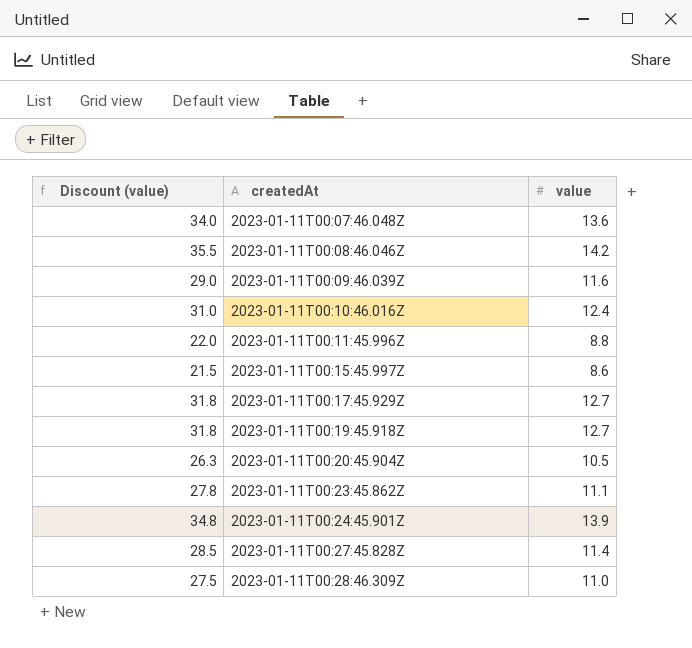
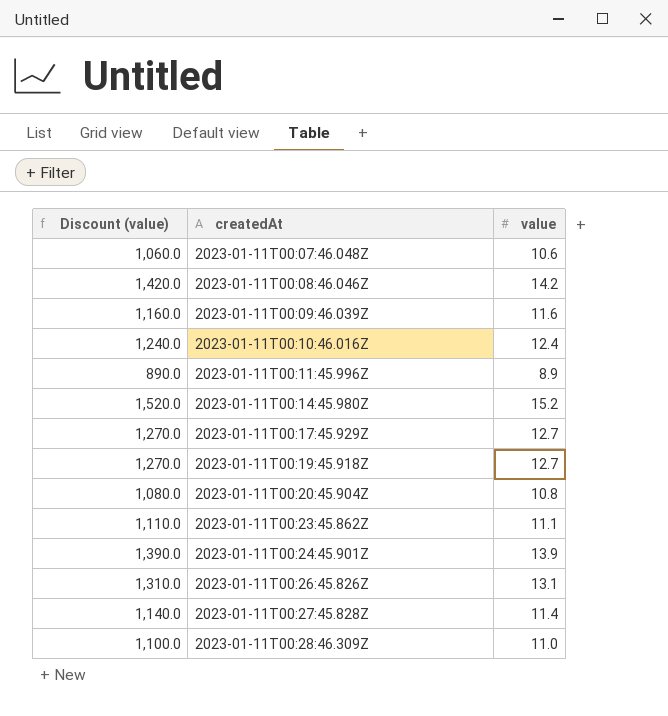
column Discount (value) | formula: [value] * 2.5 -> [value] * 100
row 2023-01-11T00:15:45.997Z: 21.5 | 8.6 -> none
2023-01-11T00:07:46.048Z | value: 13.6 -> 10.6
2023-01-11T00:11:45.996Z | value: 8.8 -> 8.9
row 2023-01-11T00:14:45.980Z: none -> 1,520.0 | 15.2
2023-01-11T00:20:45.904Z | value: 10.5 -> 10.8
row 2023-01-11T00:26:45.826Z: none -> 1,310.0 | 13.1

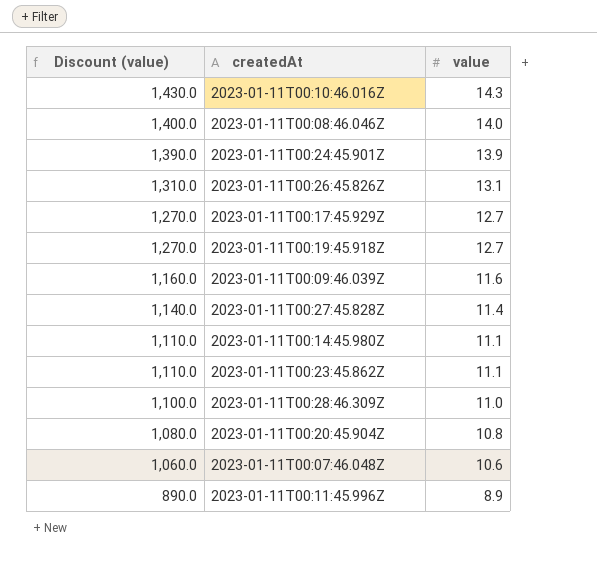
row order: createdAt ascending -> Discount (value) descending
2023-01-11T00:10:46.016Z | Discount (value): 1,240.0 -> 1,430.0
2023-01-11T00:10:46.016Z | value: 12.4 -> 14.3
2023-01-11T00:08:46.046Z | Discount (value): 1,420.0 -> 1,400.0
2023-01-11T00:08:46.046Z | value: 14.2 -> 14.0
2023-01-11T00:14:45.980Z | Discount (value): 1,520.0 -> 1,110.0
2023-01-11T00:14:45.980Z | value: 15.2 -> 11.1

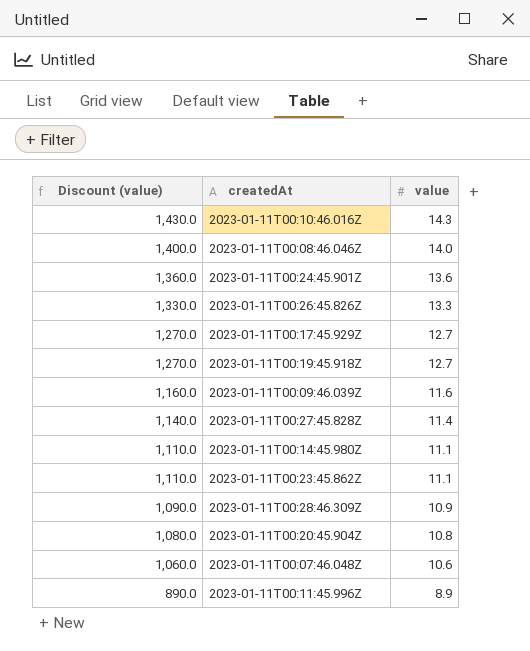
2023-01-11T00:24:45.901Z | Discount (value): 1,390.0 -> 1,360.0
2023-01-11T00:24:45.901Z | value: 13.9 -> 13.6
2023-01-11T00:26:45.826Z | Discount (value): 1,310.0 -> 1,330.0
2023-01-11T00:26:45.826Z | value: 13.1 -> 13.3
2023-01-11T00:28:46.309Z | Discount (value): 1,100.0 -> 1,090.0
2023-01-11T00:28:46.309Z | value: 11.0 -> 10.9

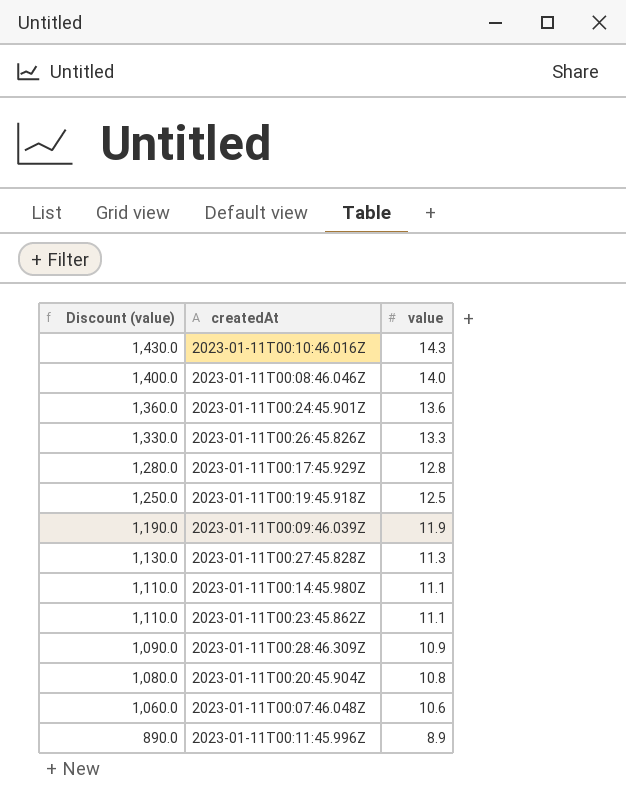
2023-01-11T00:17:45.929Z | Discount (value): 1,270.0 -> 1,280.0
2023-01-11T00:17:45.929Z | value: 12.7 -> 12.8
2023-01-11T00:19:45.918Z | Discount (value): 1,270.0 -> 1,250.0
2023-01-11T00:19:45.918Z | value: 12.7 -> 12.5
2023-01-11T00:09:46.039Z | Discount (value): 1,160.0 -> 1,190.0
2023-01-11T00:09:46.039Z | value: 11.6 -> 11.9
2023-01-11T00:27:45.828Z | Discount (value): 1,140.0 -> 1,130.0
2023-01-11T00:27:45.828Z | value: 11.4 -> 11.3

